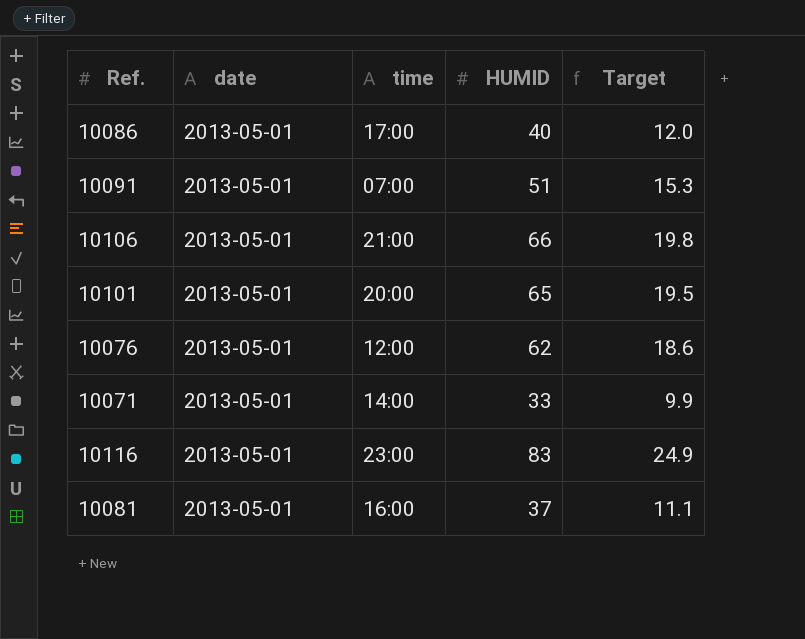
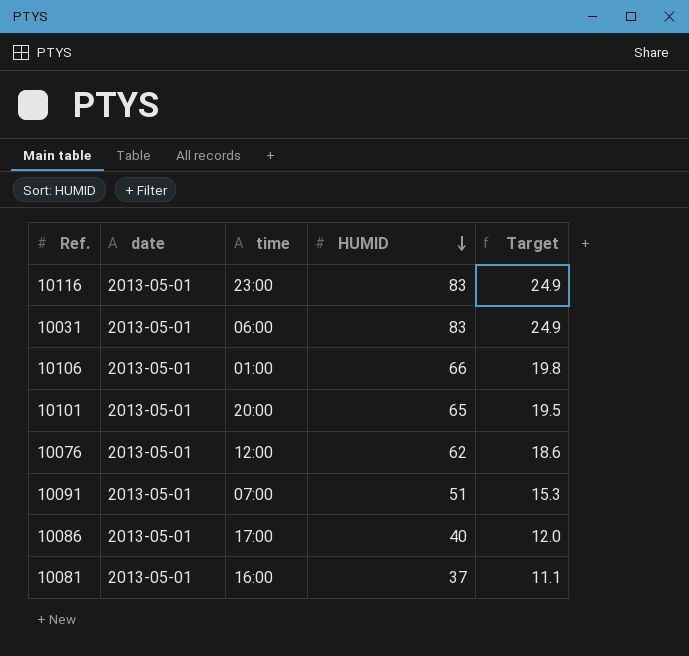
row order: none -> HUMID descending
row 10071: 2013-05-01 | 14:00 | 33 | 9.9 -> none
row 10031: none -> 2013-05-01 | 06:00 | 83 | 24.9
10106 | time: 21:00 -> 01:00

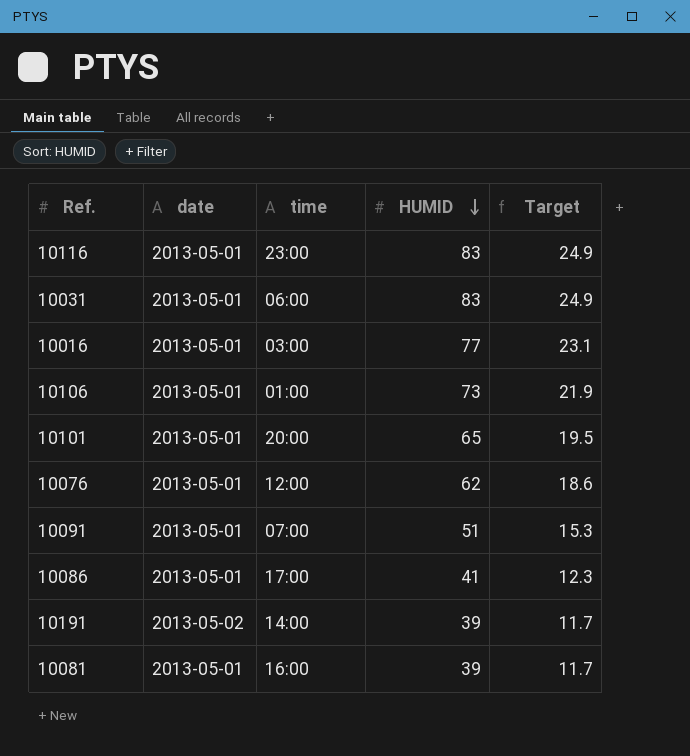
row 10016: none -> 2013-05-01 | 03:00 | 77 | 23.1
10106 | HUMID: 66 -> 73
10106 | Target: 19.8 -> 21.9
10086 | HUMID: 40 -> 41
10086 | Target: 12.0 -> 12.3
row 10191: none -> 2013-05-02 | 14:00 | 39 | 11.7
10081 | HUMID: 37 -> 39
10081 | Target: 11.1 -> 11.7

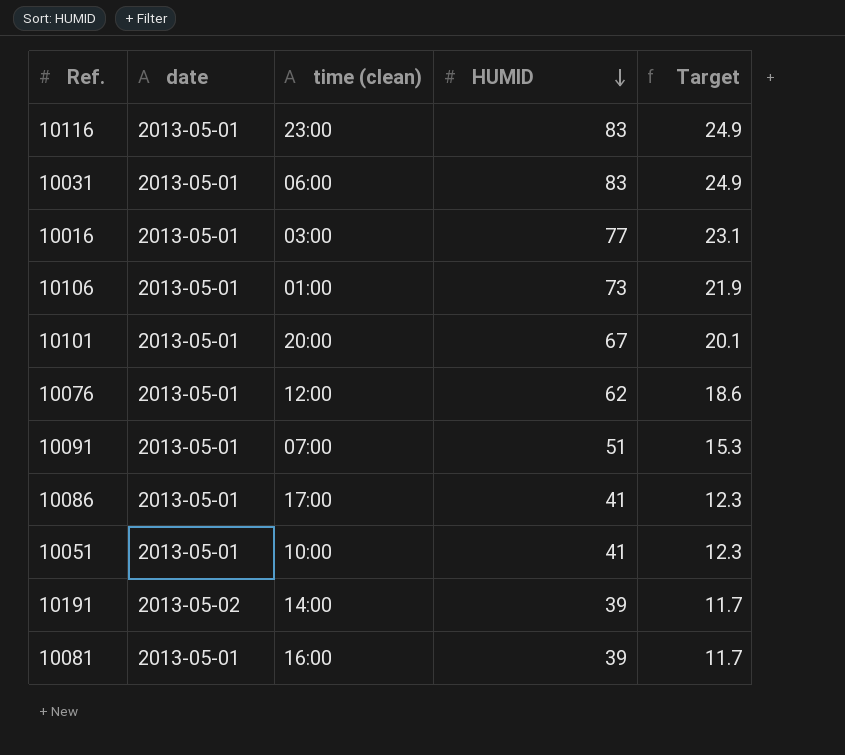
column name: time -> time (clean)
10101 | HUMID: 65 -> 67
10101 | Target: 19.5 -> 20.1
row 10051: none -> 2013-05-01 | 10:00 | 41 | 12.3

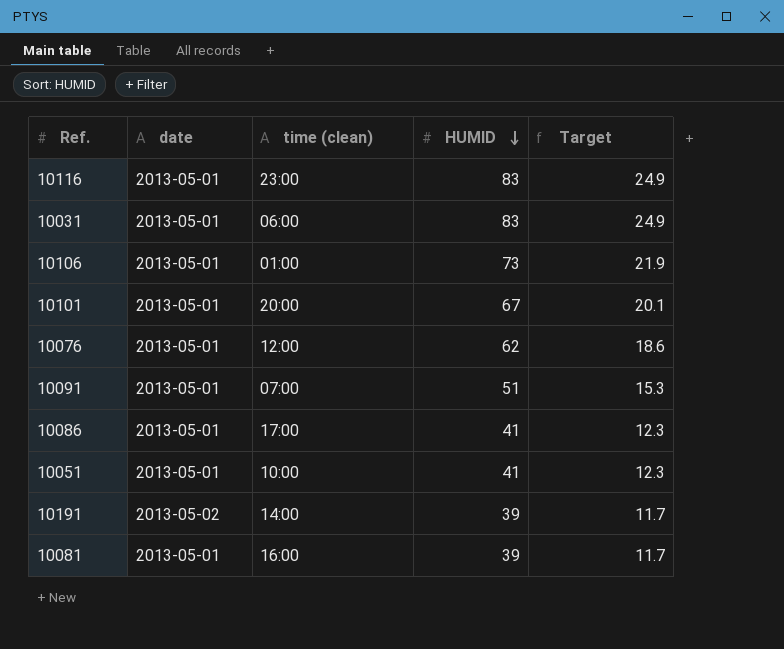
row 10016: 2013-05-01 | 03:00 | 77 | 23.1 -> none

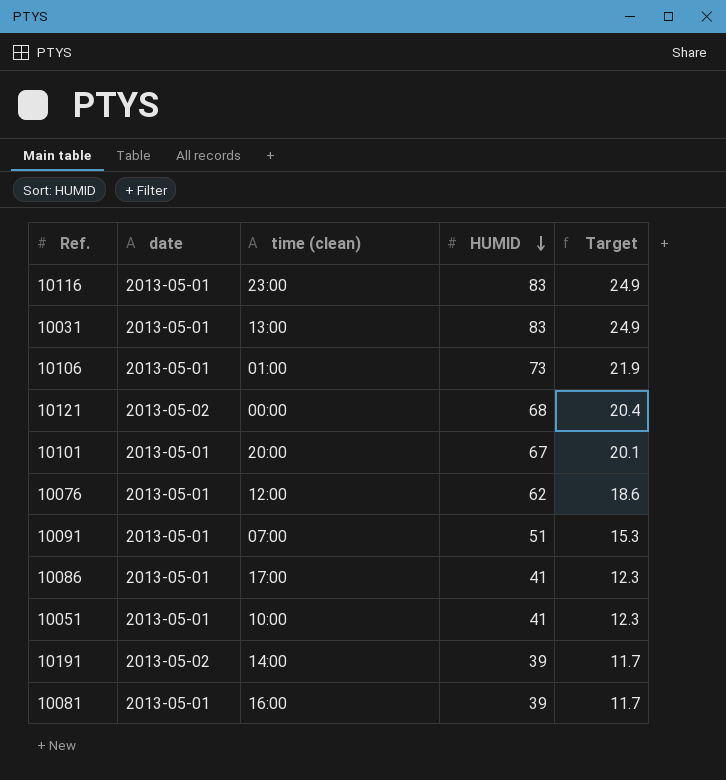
10031 | time (clean): 06:00 -> 13:00
row 10121: none -> 2013-05-02 | 00:00 | 68 | 20.4

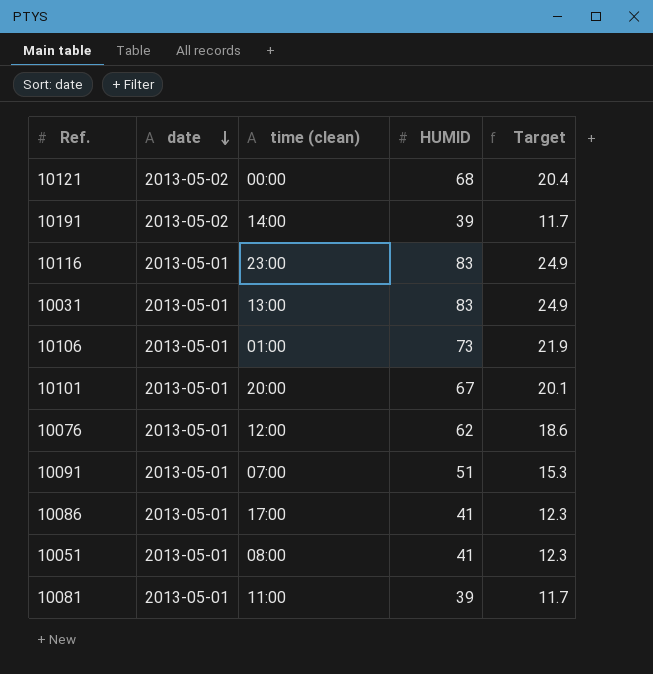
row order: HUMID descending -> date descending
10051 | time (clean): 10:00 -> 08:00
10081 | time (clean): 16:00 -> 11:00

